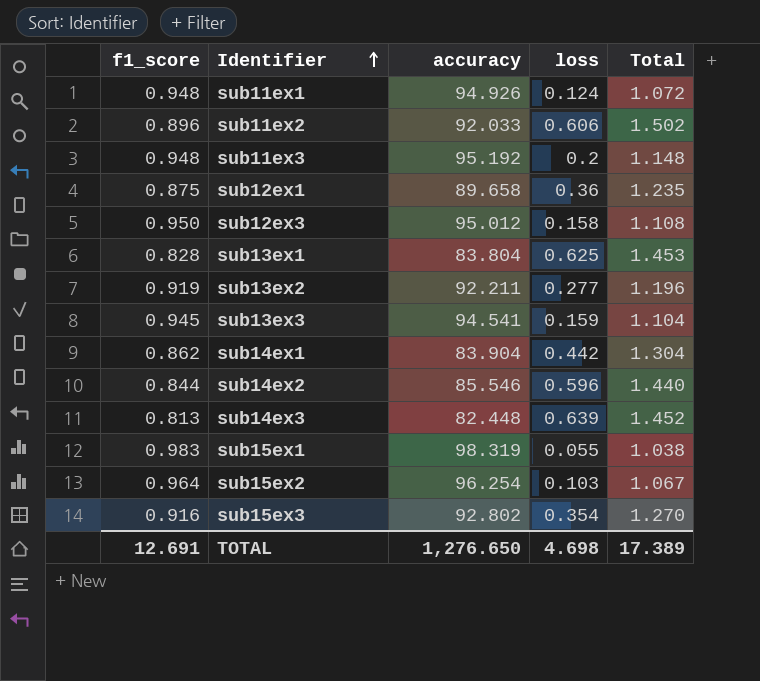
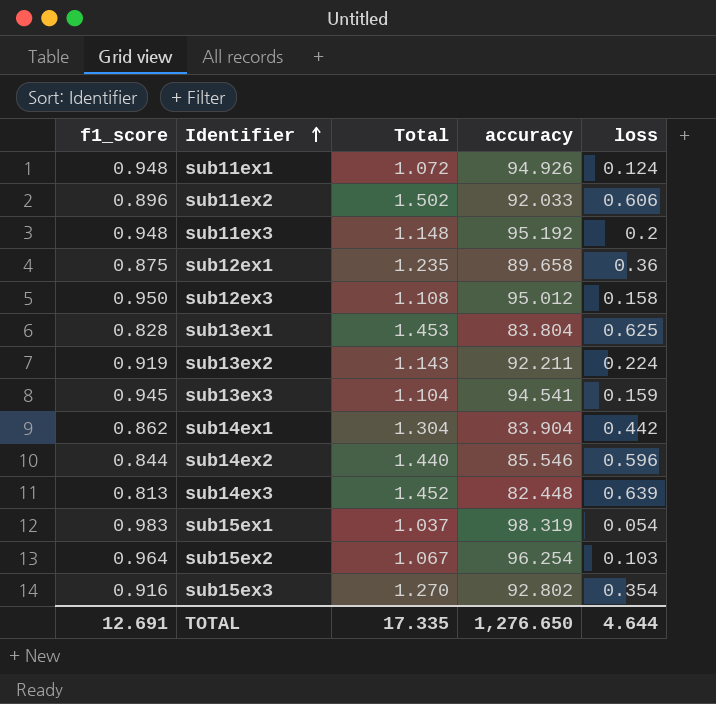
column Total | position: 5 -> 3
sub13ex2 | Total: 1.196 -> 1.143
sub13ex2 | loss: 0.277 -> 0.224
sub15ex1 | Total: 1.038 -> 1.037
sub15ex1 | loss: 0.055 -> 0.054
TOTAL | Total: 17.389 -> 17.335
TOTAL | loss: 4.698 -> 4.644

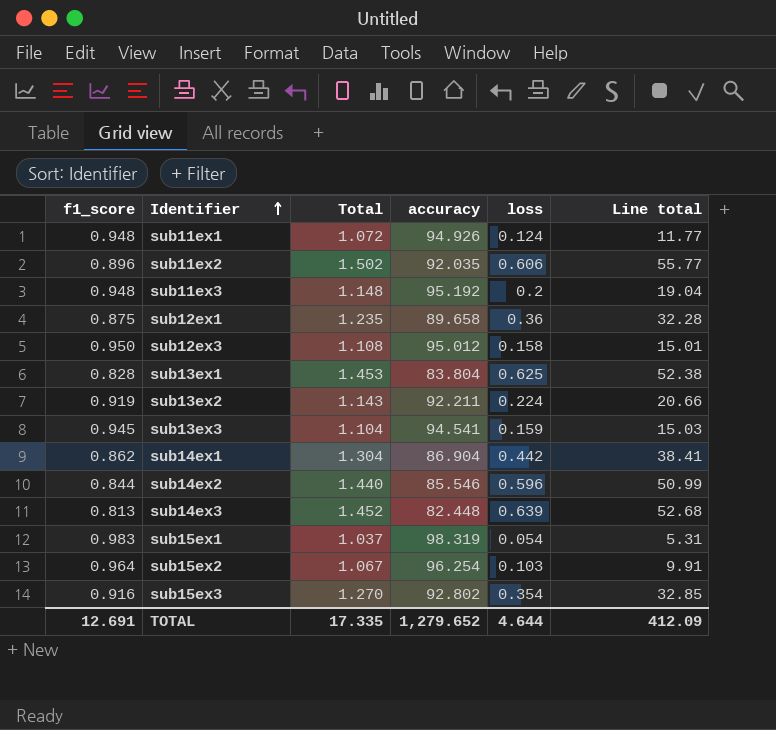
column Line total | formula: none -> [accuracy] * [loss]
sub11ex2 | accuracy: 92.033 -> 92.035
sub14ex1 | accuracy: 83.904 -> 86.904
TOTAL | accuracy: 1,276.650 -> 1,279.652

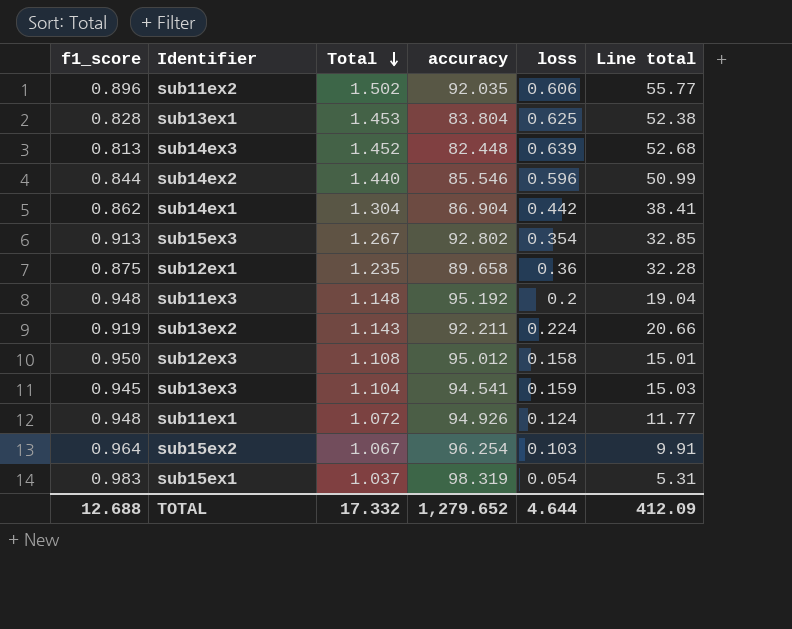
row order: Identifier ascending -> Total descending
sub15ex3 | f1_score: 0.916 -> 0.913
sub15ex3 | Total: 1.270 -> 1.267
TOTAL | f1_score: 12.691 -> 12.688
TOTAL | Total: 17.335 -> 17.332

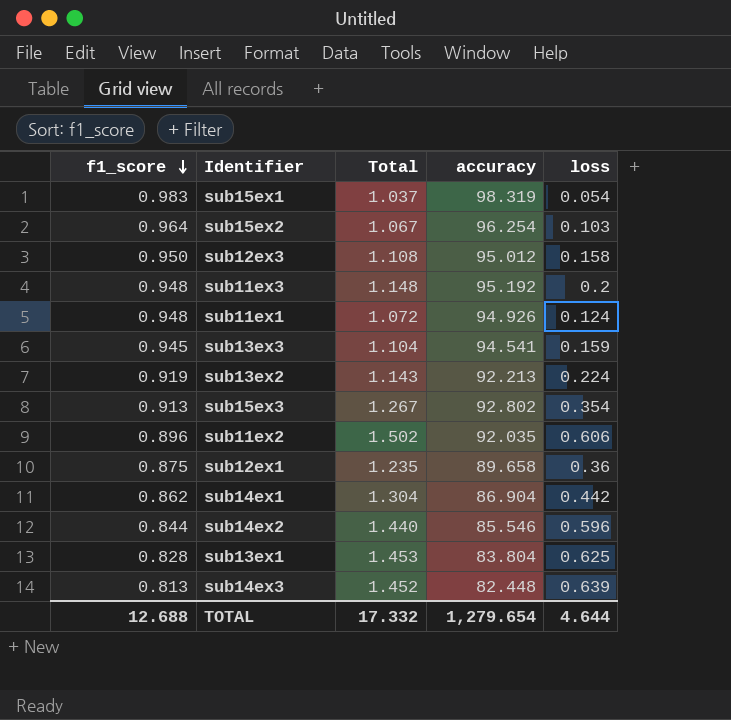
row order: Total descending -> f1_score descending
column Line total | formula: [accuracy] * [loss] -> none
sub13ex2 | accuracy: 92.211 -> 92.213
TOTAL | accuracy: 1,279.652 -> 1,279.654

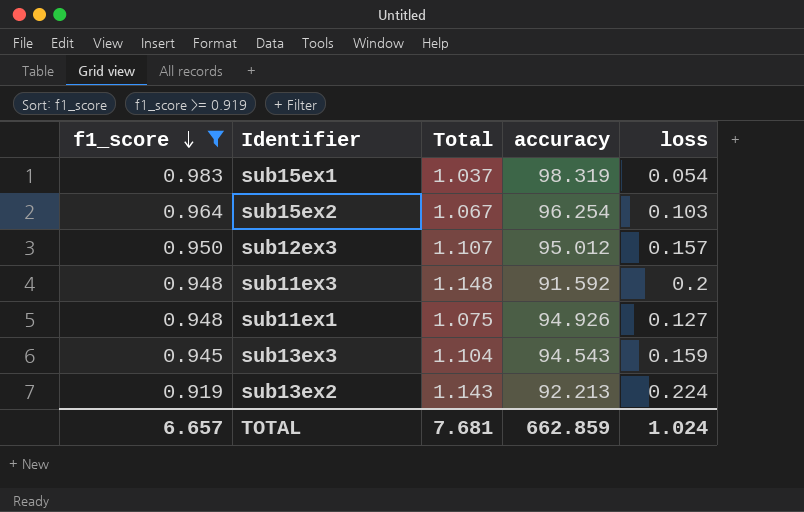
filter: none -> f1_score >= 0.919
sub12ex3 | Total: 1.108 -> 1.107
sub12ex3 | loss: 0.158 -> 0.157
sub11ex3 | accuracy: 95.192 -> 91.592
sub11ex1 | Total: 1.072 -> 1.075
sub11ex1 | loss: 0.124 -> 0.127
sub13ex3 | accuracy: 94.541 -> 94.543
TOTAL | f1_score: 12.688 -> 6.657
TOTAL | Total: 17.332 -> 7.681
TOTAL | accuracy: 1,279.654 -> 662.859
TOTAL | loss: 4.644 -> 1.024

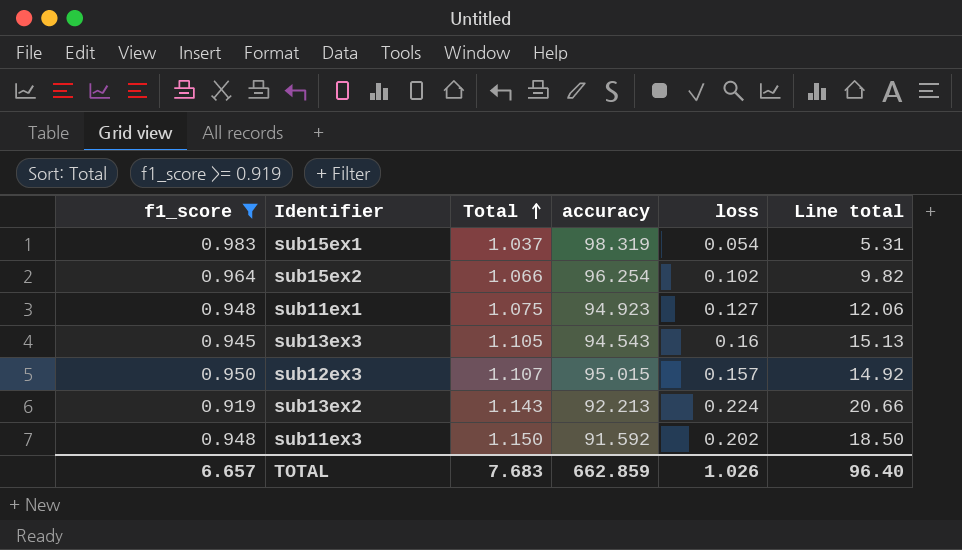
row order: f1_score descending -> Total ascending
column Line total | formula: none -> [accuracy] * [loss]
sub15ex2 | Total: 1.067 -> 1.066
sub15ex2 | loss: 0.103 -> 0.102
sub11ex1 | accuracy: 94.926 -> 94.923
sub13ex3 | Total: 1.104 -> 1.105
sub13ex3 | loss: 0.159 -> 0.16
sub12ex3 | accuracy: 95.012 -> 95.015
sub11ex3 | Total: 1.148 -> 1.150
sub11ex3 | loss: 0.2 -> 0.202
TOTAL | Total: 7.681 -> 7.683
TOTAL | loss: 1.024 -> 1.026

